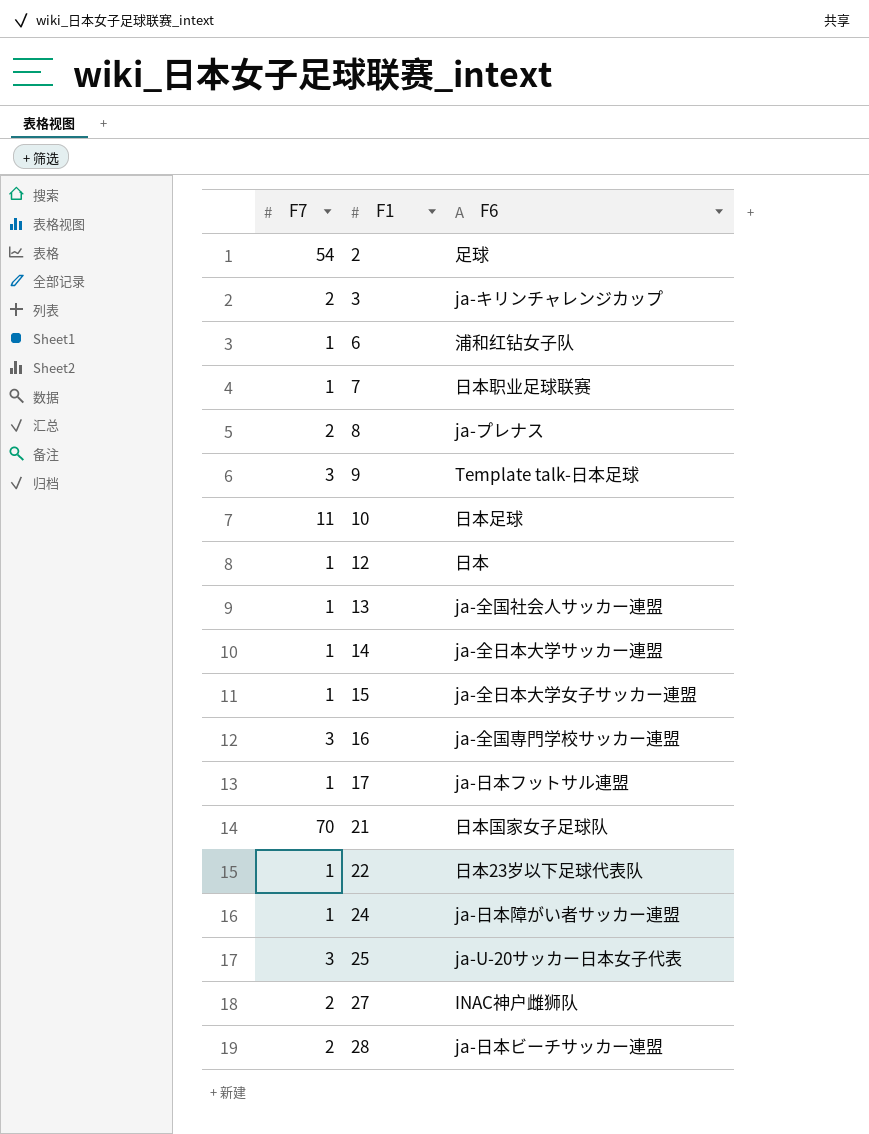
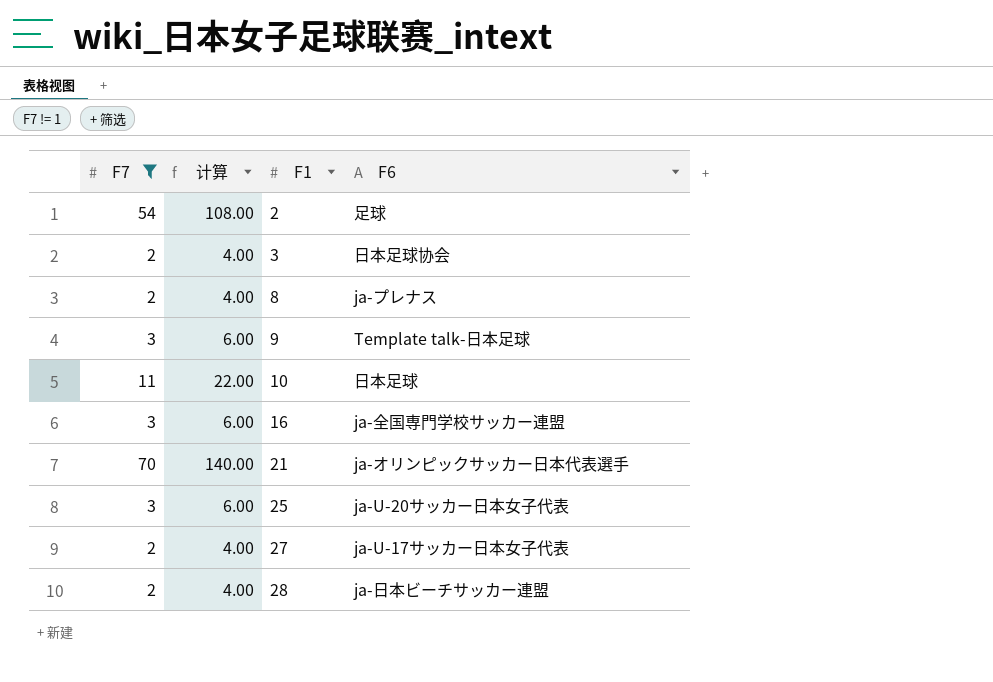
filter: none -> F7 != 1
column 计算 | formula: none -> [F7] * 2
3 | F6: ja-キリンチャレンジカップ -> 日本足球协会
21 | F6: 日本国家女子足球队 -> ja-オリンピックサッカー日本代表選手
27 | F6: INAC神户雌狮队 -> ja-U-17サッカー日本女子代表

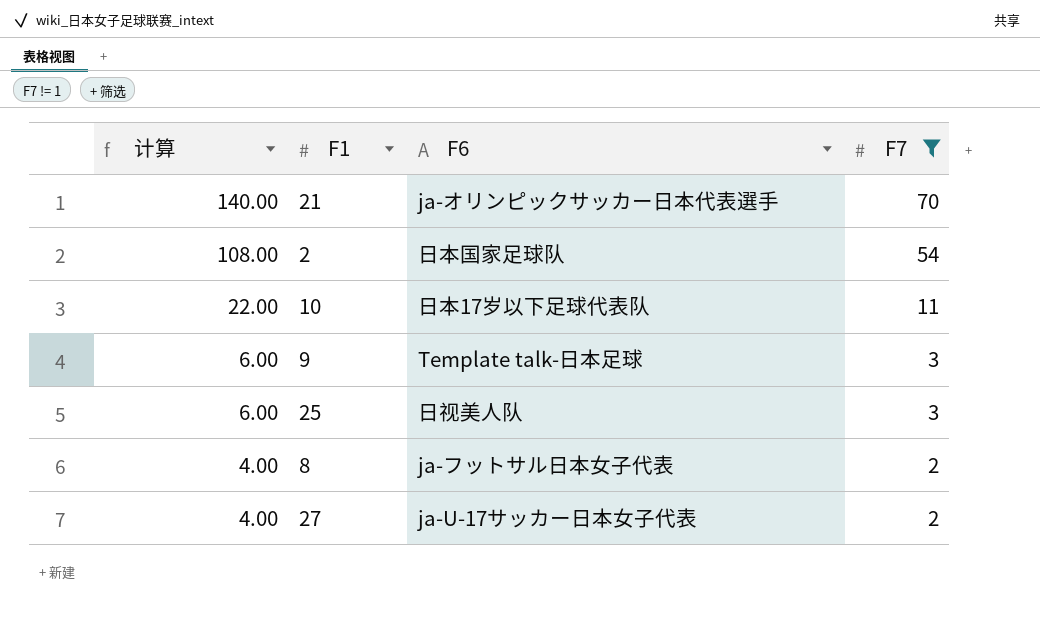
row order: F1 ascending -> 计算 descending
column F7 | position: 1 -> 4
row 3: 2 | 4.00 | 日本足球协会 -> none
row 16: 3 | 6.00 | ja-全国専門学校サッカー連盟 -> none
row 28: 2 | 4.00 | ja-日本ビーチサッカー連盟 -> none
2 | F6: 足球 -> 日本国家足球队
10 | F6: 日本足球 -> 日本17岁以下足球代表队
25 | F6: ja-U-20サッカー日本女子代表 -> 日视美人队
8 | F6: ja-プレナス -> ja-フットサル日本女子代表

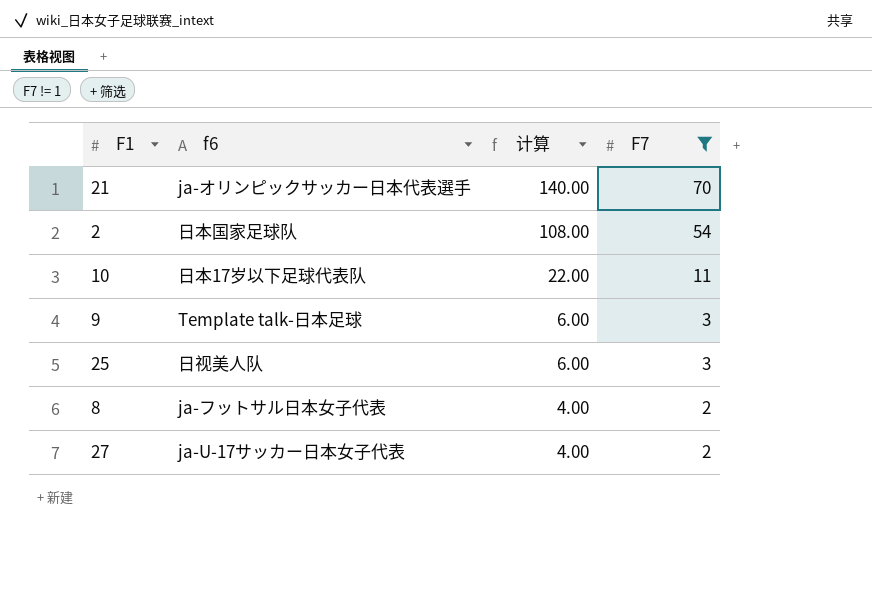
column name: F6 -> f6
column 计算 | position: 1 -> 3

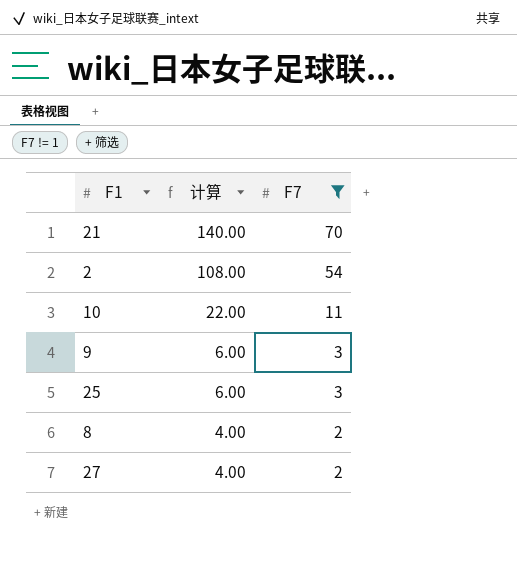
column f6 | position: 2 -> none

